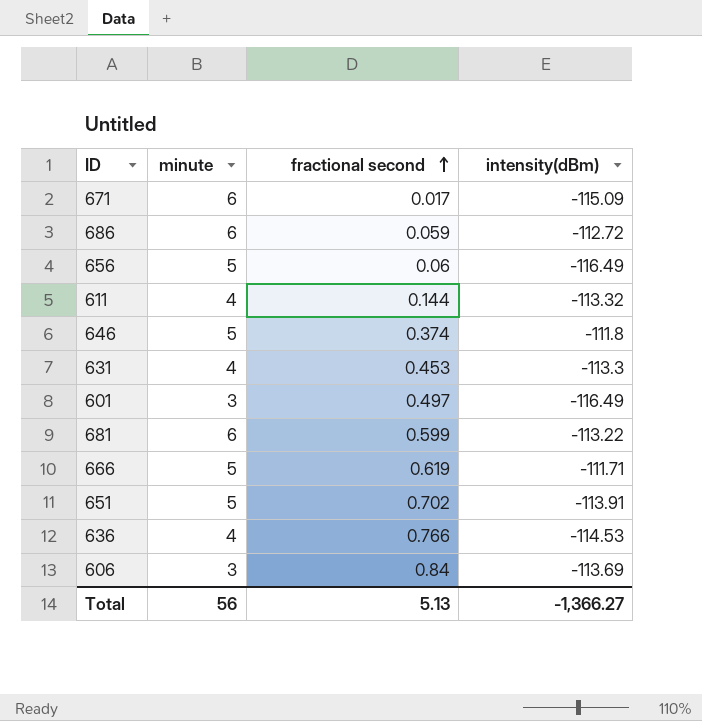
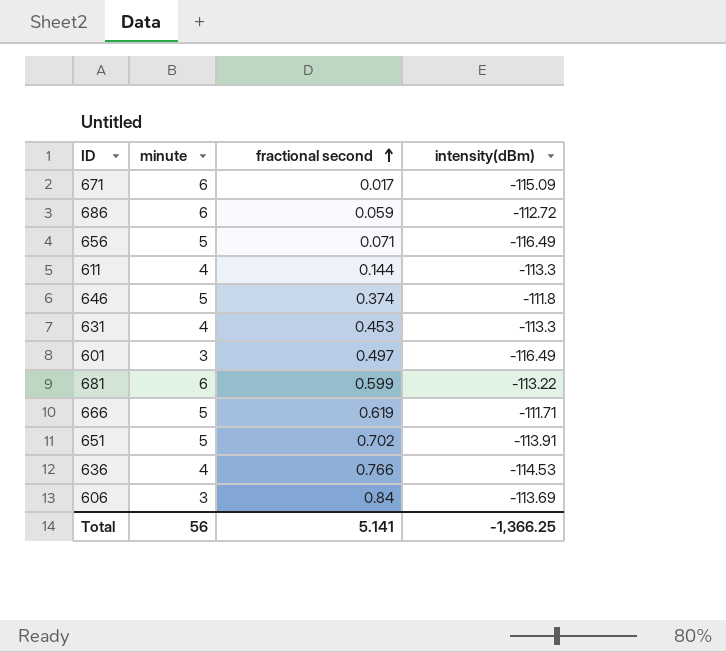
656 | fractional second: 0.06 -> 0.071
611 | intensity(dBm): -113.32 -> -113.3
Total | fractional second: 5.13 -> 5.141
Total | intensity(dBm): -1,366.27 -> -1,366.25

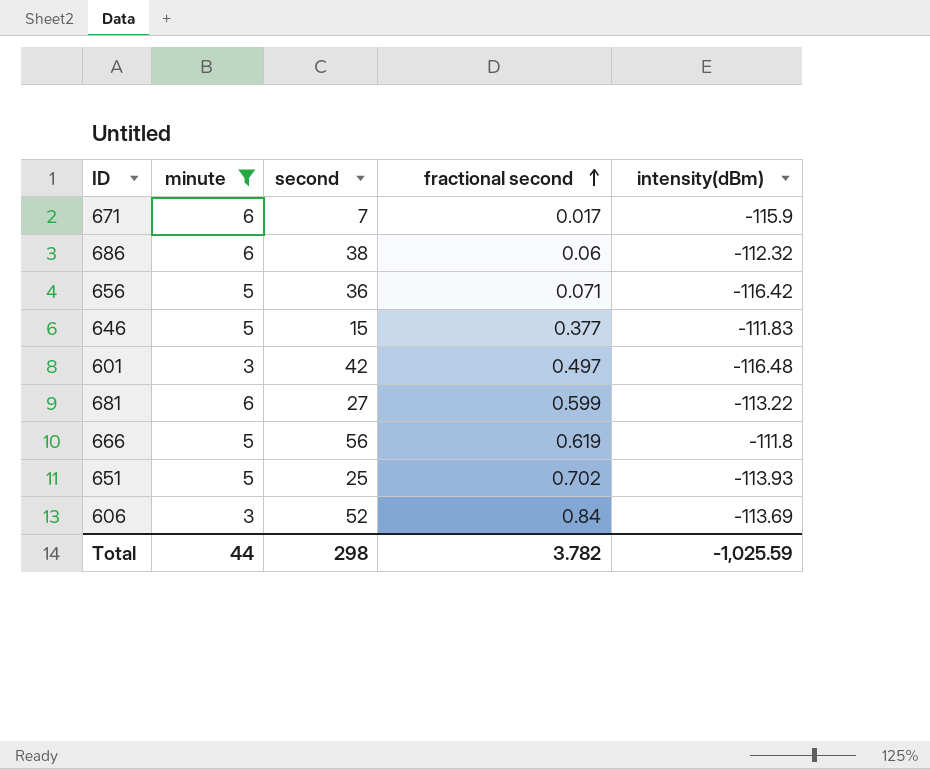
filter: none -> minute != 4
column second | position: none -> 3
671 | intensity(dBm): -115.09 -> -115.9
686 | fractional second: 0.059 -> 0.06
686 | intensity(dBm): -112.72 -> -112.32
656 | intensity(dBm): -116.49 -> -116.42
646 | fractional second: 0.374 -> 0.377
646 | intensity(dBm): -111.8 -> -111.83
601 | intensity(dBm): -116.49 -> -116.48
666 | intensity(dBm): -111.71 -> -111.8
651 | intensity(dBm): -113.91 -> -113.93
Total | minute: 56 -> 44
Total | fractional second: 5.141 -> 3.782
Total | intensity(dBm): -1,366.25 -> -1,025.59

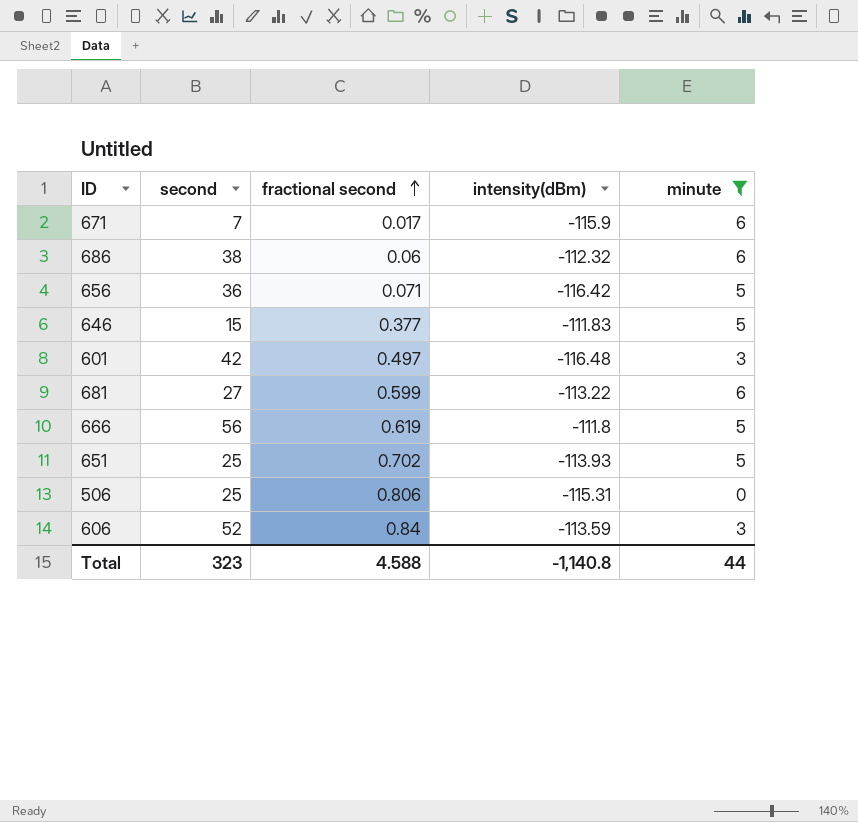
column minute | position: 2 -> 5
row 506: none -> 25 | 0.806 | -115.31 | 0
606 | intensity(dBm): -113.69 -> -113.59
Total | second: 298 -> 323
Total | fractional second: 3.782 -> 4.588
Total | intensity(dBm): -1,025.59 -> -1,140.8

